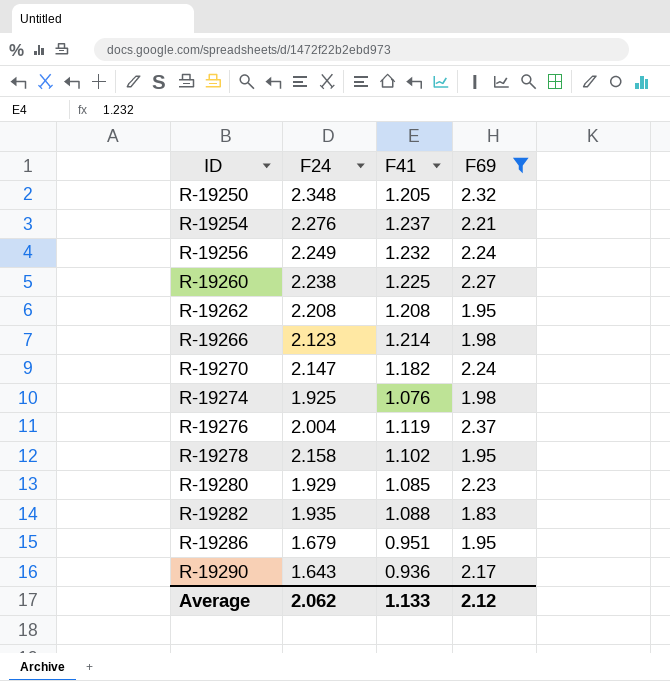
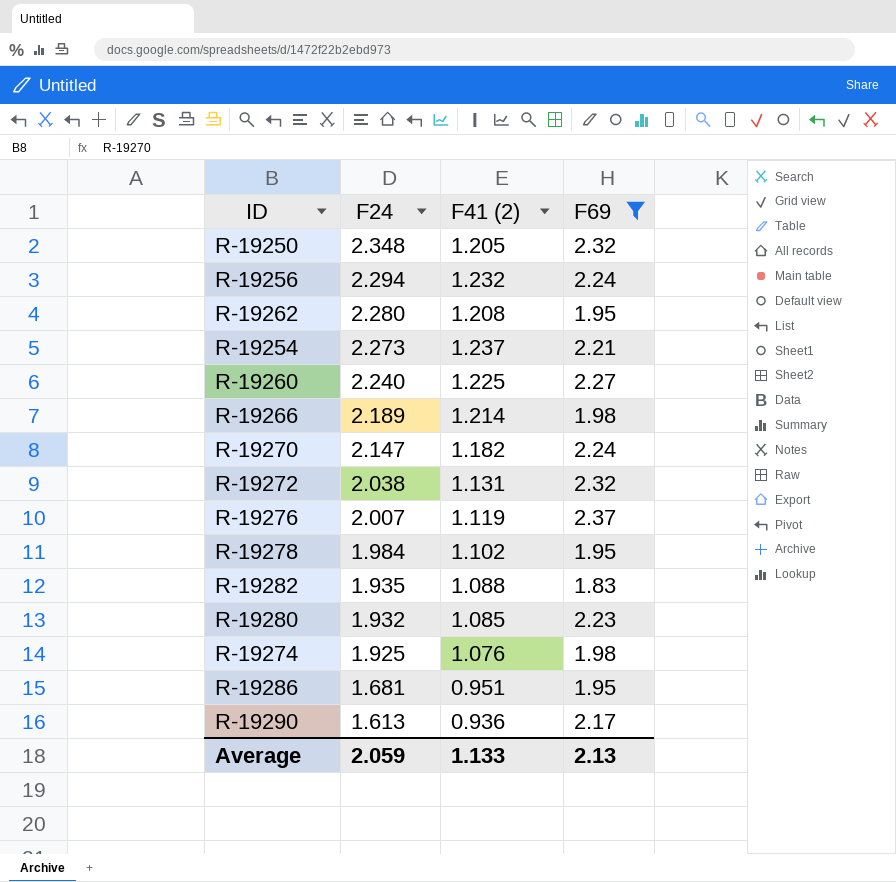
row order: ID ascending -> F24 descending
column name: F41 -> F41 (2)
R-19256 | F24: 2.249 -> 2.294
R-19262 | F24: 2.208 -> 2.280
R-19254 | F24: 2.276 -> 2.273
R-19260 | F24: 2.238 -> 2.240
R-19266 | F24: 2.123 -> 2.189
row R-19272: none -> 2.038 | 1.131 | 2.32
R-19276 | F24: 2.004 -> 2.007
R-19278 | F24: 2.158 -> 1.984
R-19280 | F24: 1.929 -> 1.932
R-19286 | F24: 1.679 -> 1.681
R-19290 | F24: 1.643 -> 1.613
Average | F24: 2.062 -> 2.059
Average | F69: 2.12 -> 2.13

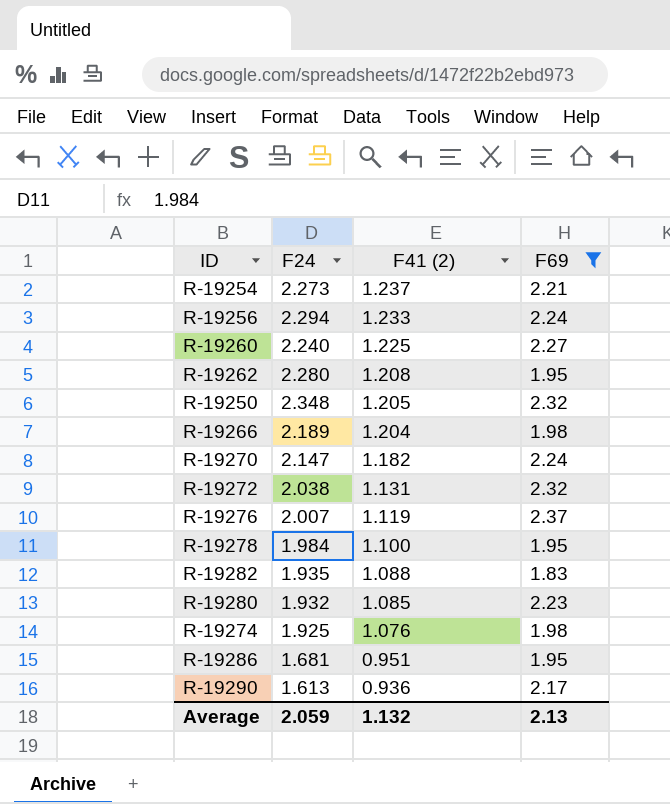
row order: F24 descending -> F41 (2) descending
R-19256 | F41 (2): 1.232 -> 1.233
R-19266 | F41 (2): 1.214 -> 1.204
R-19278 | F41 (2): 1.102 -> 1.100
Average | F41 (2): 1.133 -> 1.132

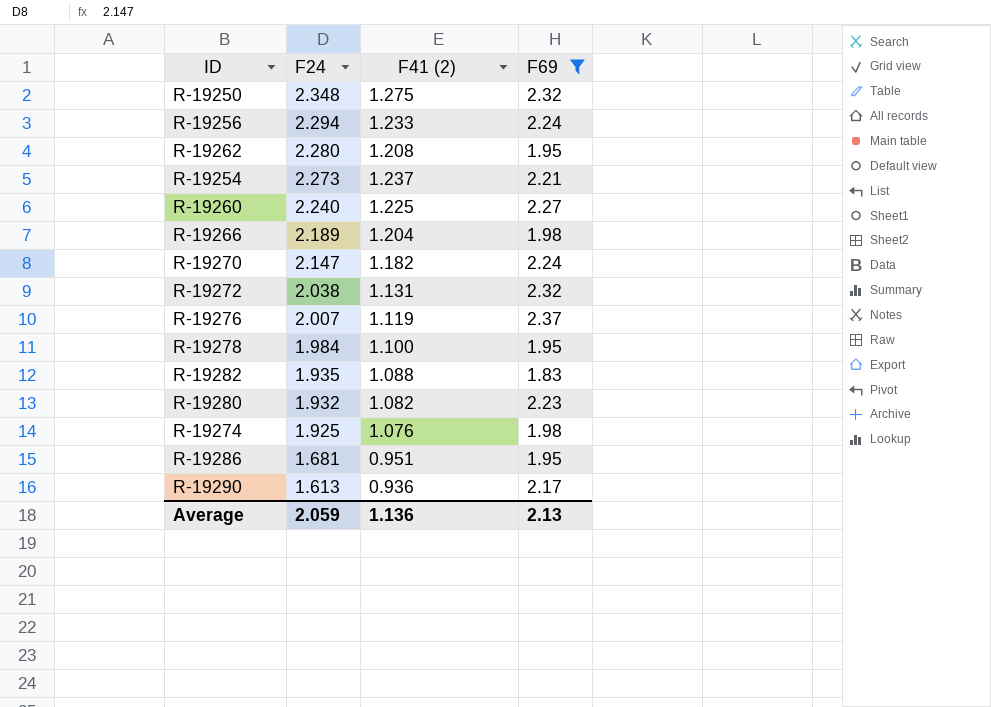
row order: F41 (2) descending -> F24 descending
R-19250 | F41 (2): 1.205 -> 1.275
R-19280 | F41 (2): 1.085 -> 1.082
Average | F41 (2): 1.132 -> 1.136

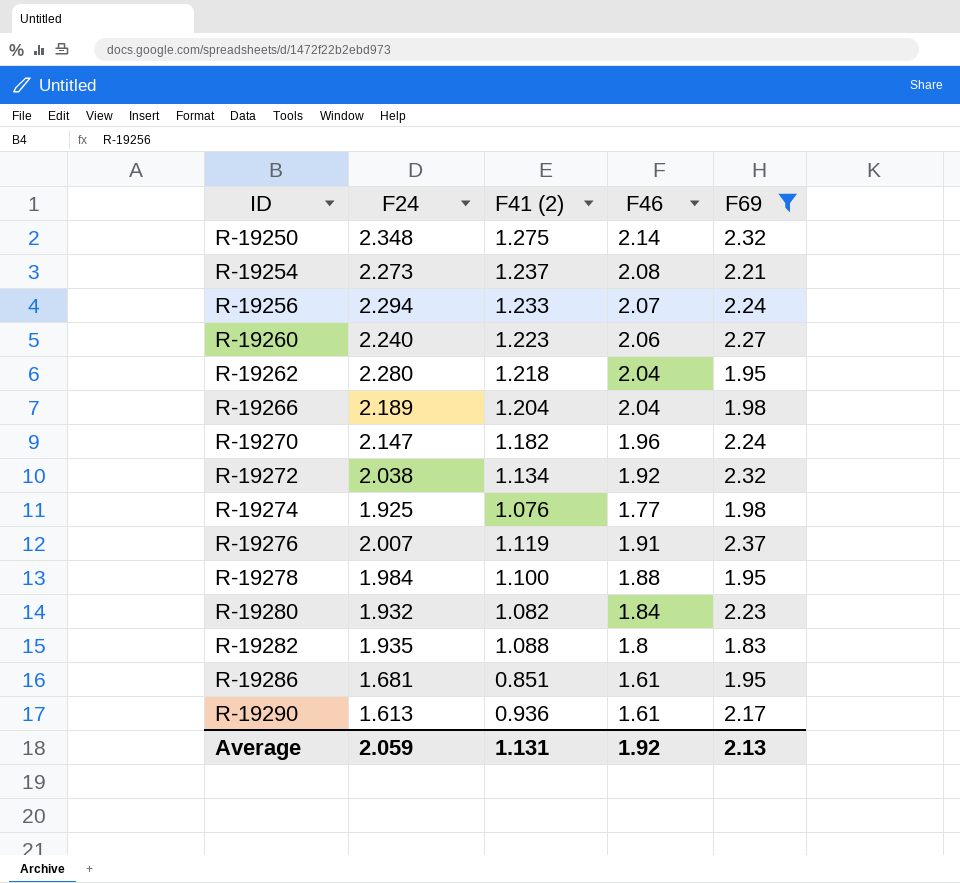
row order: F24 descending -> ID ascending
column F46 | position: none -> 4
R-19260 | F41 (2): 1.225 -> 1.223
R-19262 | F41 (2): 1.208 -> 1.218
R-19272 | F41 (2): 1.131 -> 1.134
R-19286 | F41 (2): 0.951 -> 0.851
Average | F41 (2): 1.136 -> 1.131

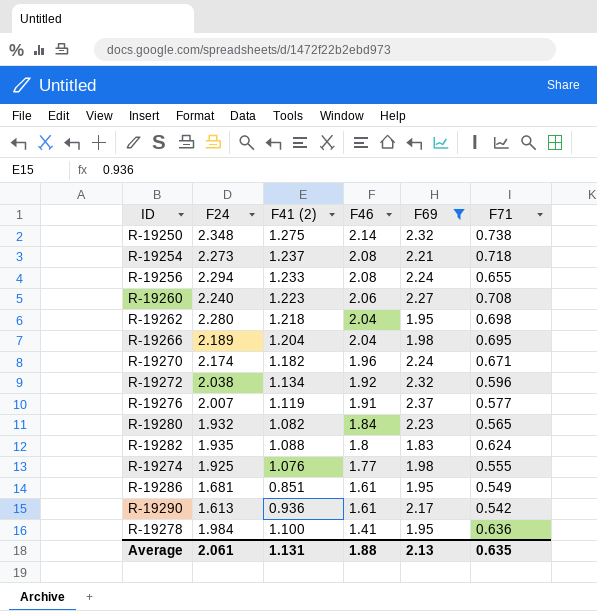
row order: ID ascending -> F46 descending
column F71 | position: none -> 6
R-19256 | F46: 2.07 -> 2.08
R-19270 | F24: 2.147 -> 2.174
R-19278 | F46: 1.88 -> 1.41
Average | F24: 2.059 -> 2.061
Average | F46: 1.92 -> 1.88

